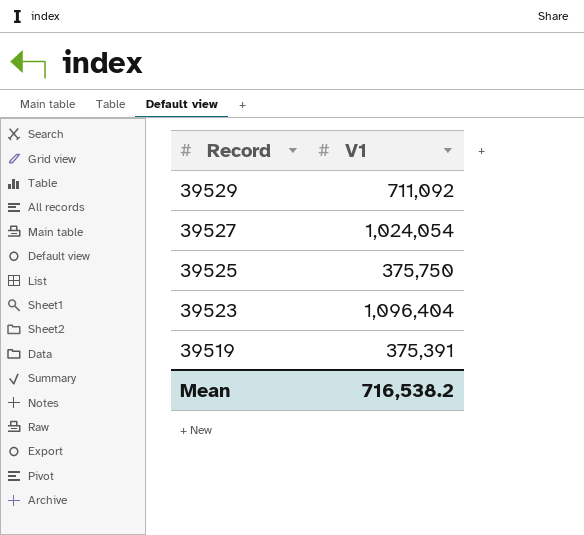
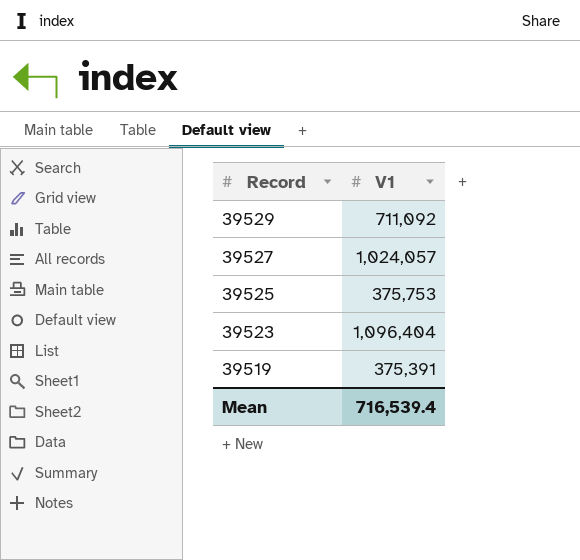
39527 | V1: 1,024,054 -> 1,024,057
39525 | V1: 375,750 -> 375,753
Mean | V1: 716,538.2 -> 716,539.4

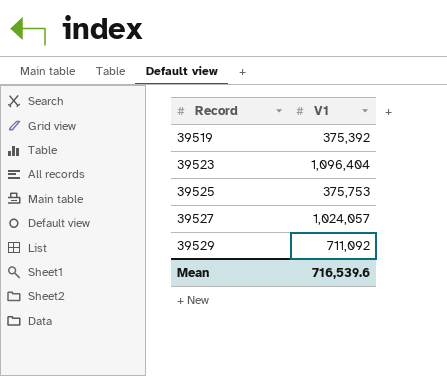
row order: Record descending -> Record ascending
39519 | V1: 375,391 -> 375,392
Mean | V1: 716,539.4 -> 716,539.6

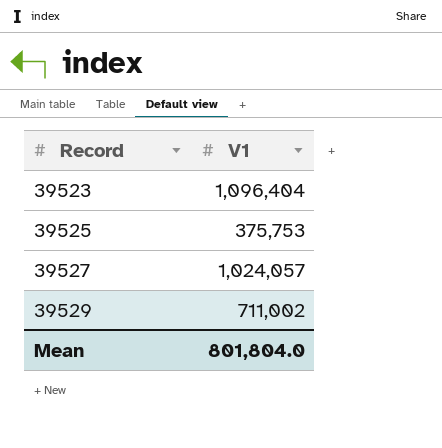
row 39519: 375,392 -> none
39529 | V1: 711,092 -> 711,002
Mean | V1: 716,539.6 -> 801,804.0

